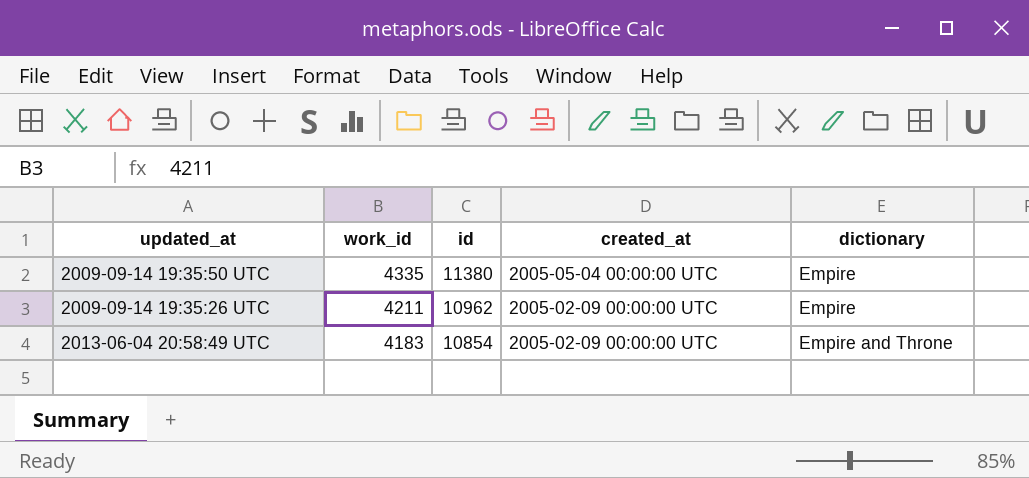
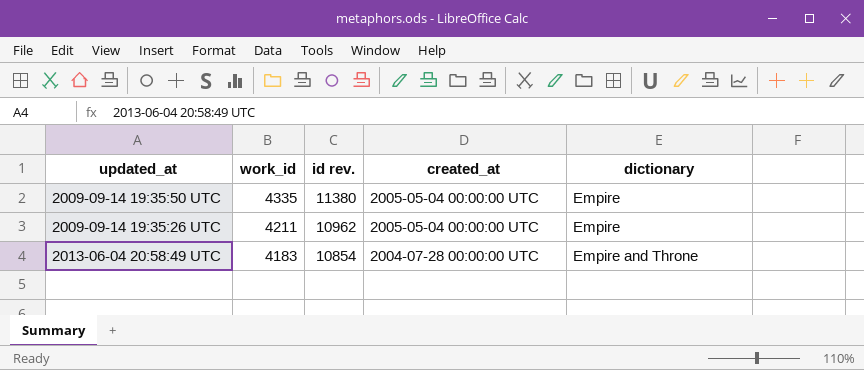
column name: id -> id rev.
2009-09-14 19:35:26 UTC | created_at: 2005-02-09 00:00:00 UTC -> 2005-05-04 00:00:00 UTC
2013-06-04 20:58:49 UTC | created_at: 2005-02-09 00:00:00 UTC -> 2004-07-28 00:00:00 UTC

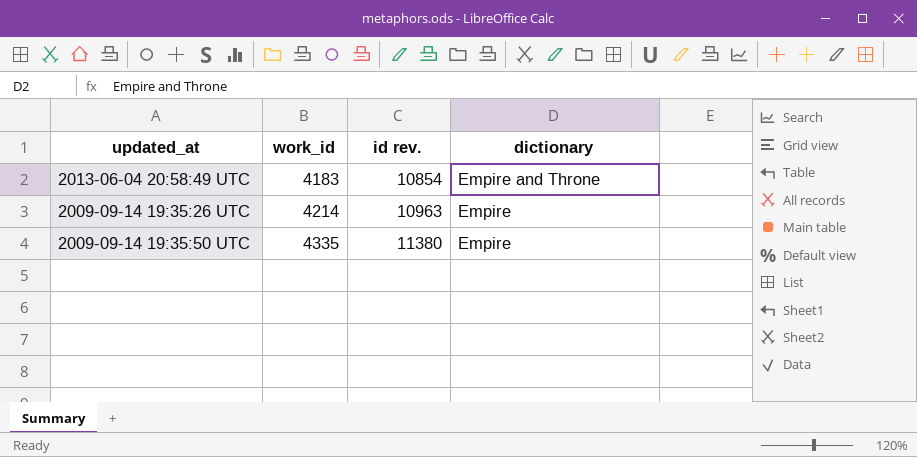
row order: work_id descending -> work_id ascending
column created_at | position: 4 -> none
2009-09-14 19:35:26 UTC | work_id: 4211 -> 4214
2009-09-14 19:35:26 UTC | id rev.: 10962 -> 10963

